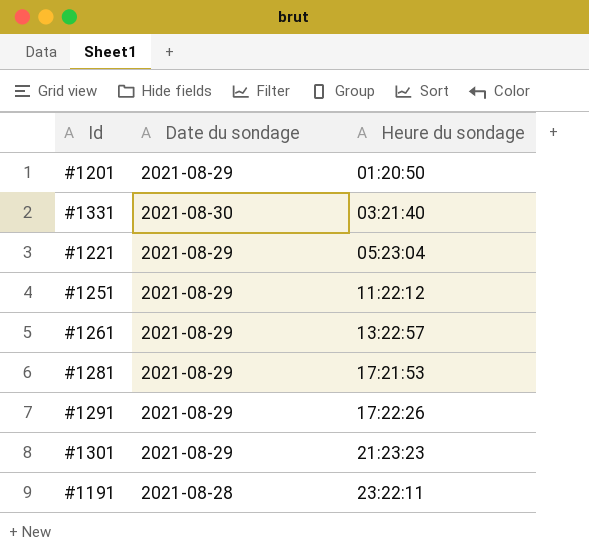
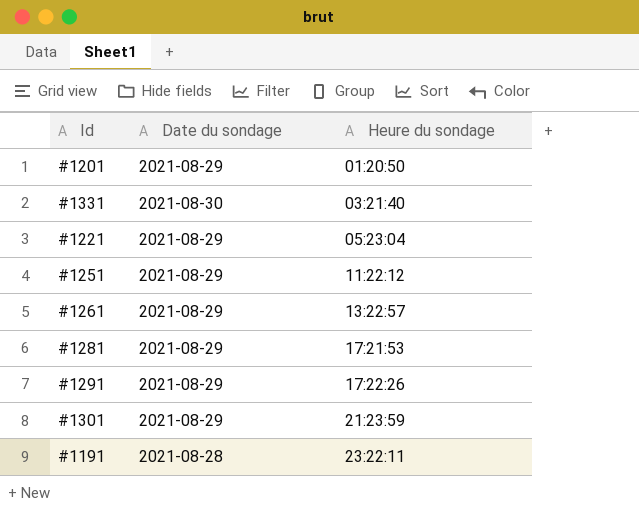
#1301 | Heure du sondage: 21:23:23 -> 21:23:59

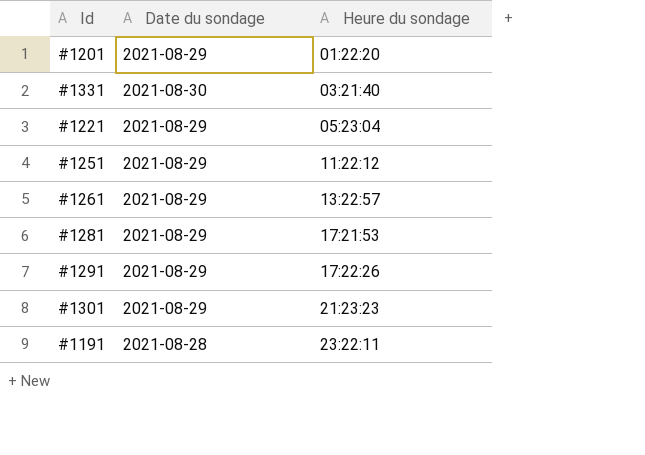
#1201 | Heure du sondage: 01:20:50 -> 01:22:20
#1301 | Heure du sondage: 21:23:59 -> 21:23:23

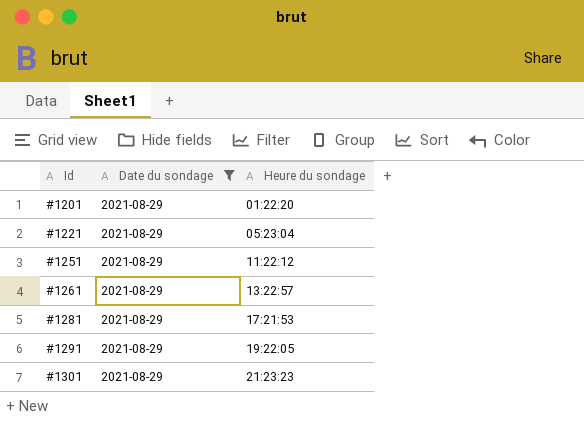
filter: none -> Date du sondage = 2021-08-29
#1291 | Heure du sondage: 17:22:26 -> 19:22:05

